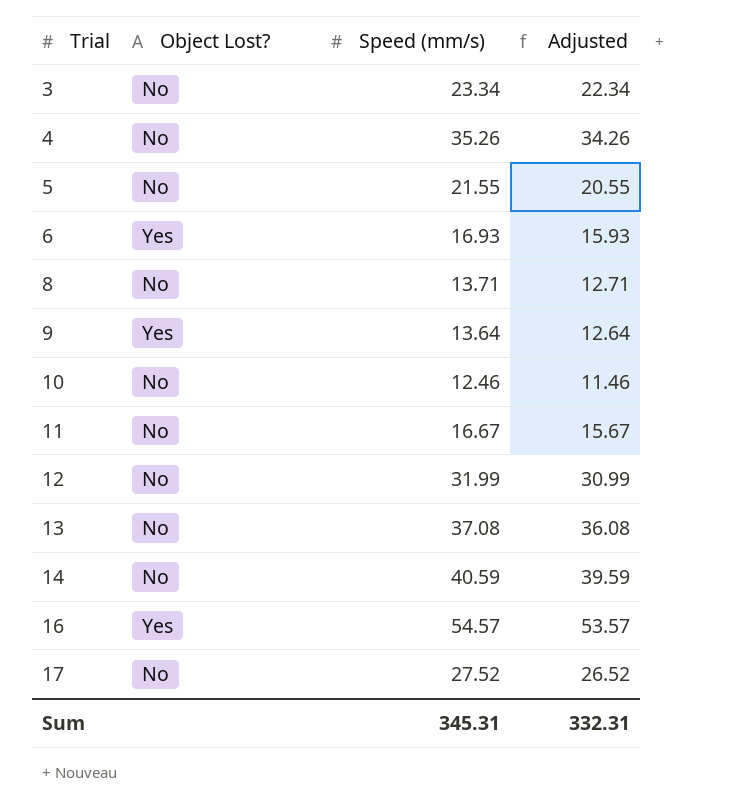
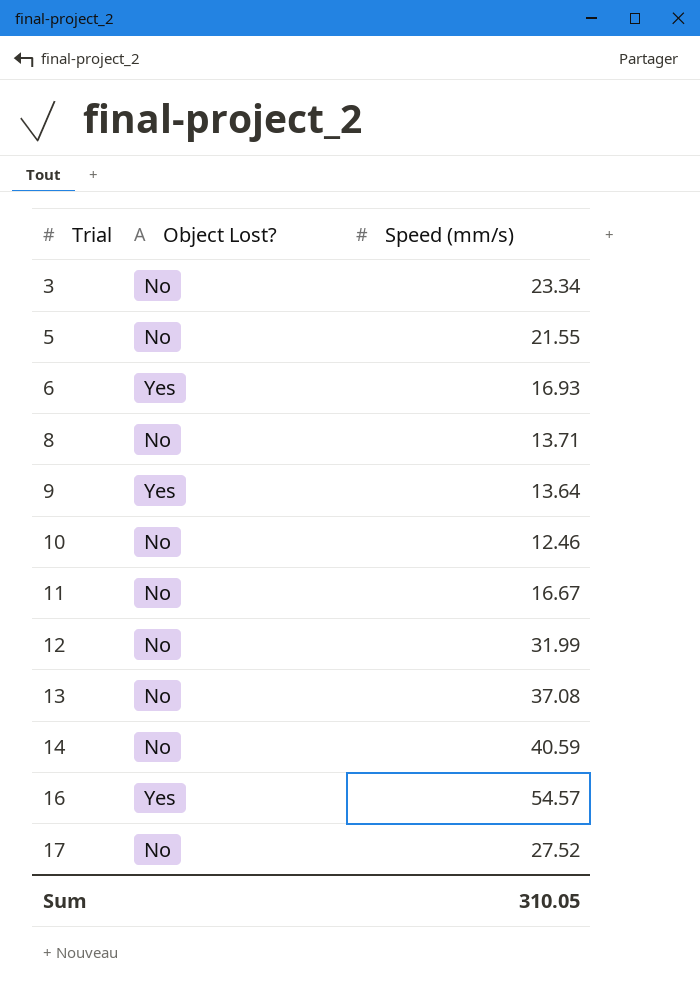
column Adjusted | formula: [Speed (mm/s)] - 1 -> none
row 4: No | 35.26 | 34.26 -> none
Sum | Speed (mm/s): 345.31 -> 310.05

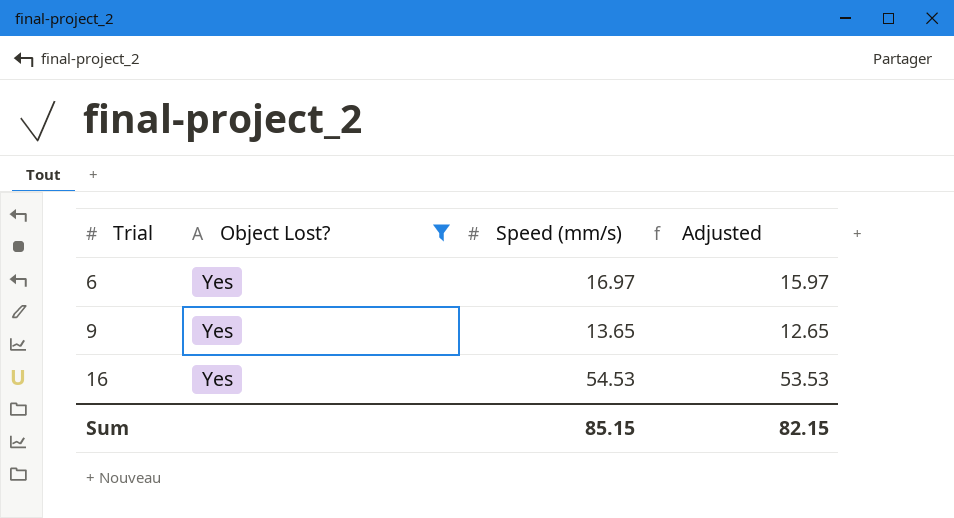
filter: none -> Object Lost? = Yes
column Adjusted | formula: none -> [Speed (mm/s)] - 1
6 | Speed (mm/s): 16.93 -> 16.97
9 | Speed (mm/s): 13.64 -> 13.65
16 | Speed (mm/s): 54.57 -> 54.53
Sum | Speed (mm/s): 310.05 -> 85.15

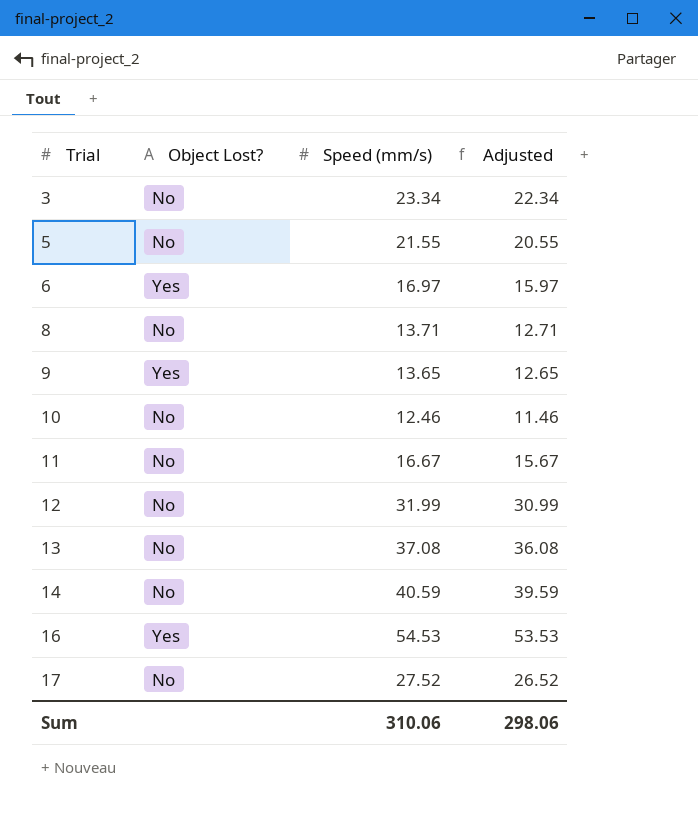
filter: Object Lost? = Yes -> none
Sum | Speed (mm/s): 85.15 -> 310.06
Sum | Adjusted: 82.15 -> 298.06

